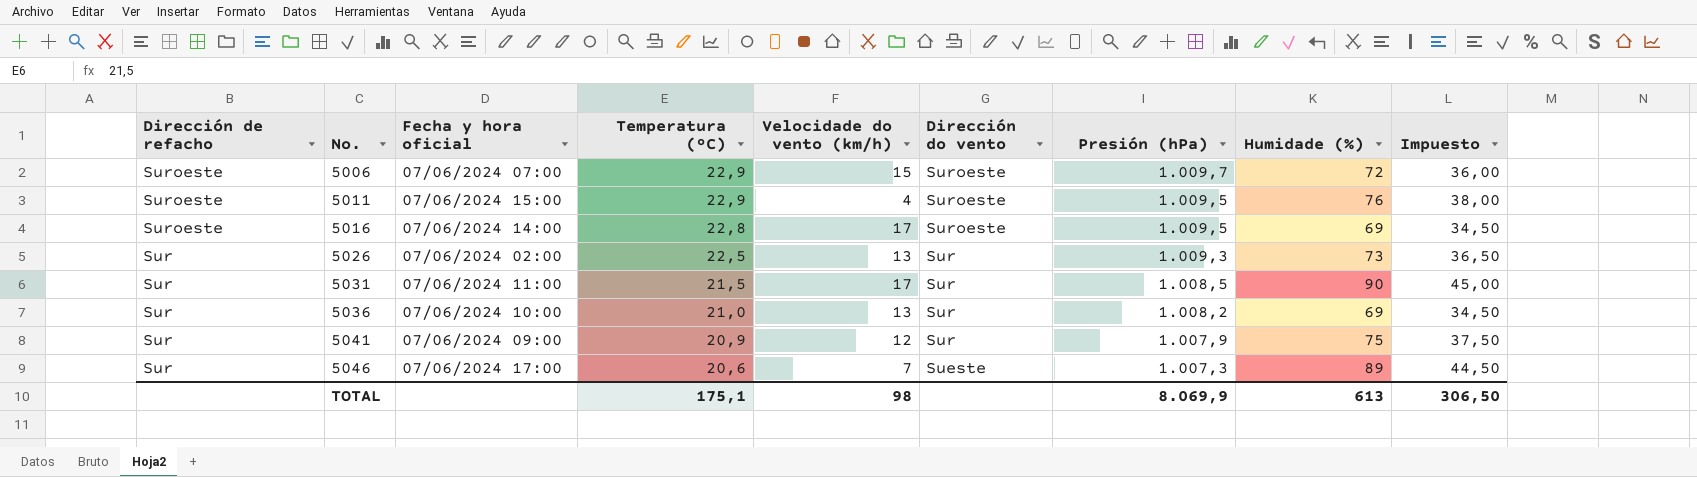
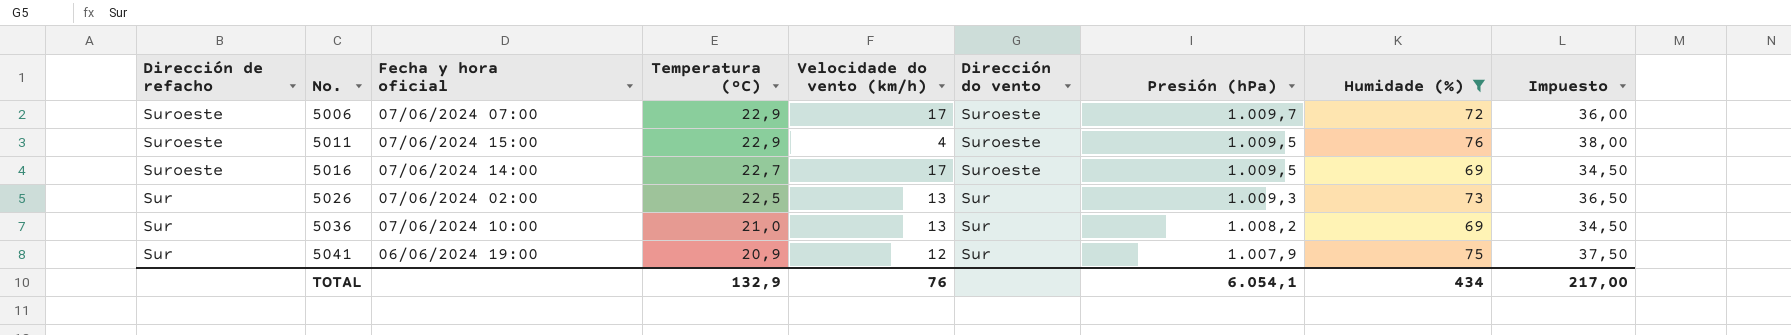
filter: none -> Humidade (%) <= 76
5006 | Velocidade do vento (km/h): 15 -> 17
5016 | Temperatura (ºC): 22,8 -> 22,7
5041 | Fecha y hora oficial: 07/06/2024 09:00 -> 06/06/2024 19:00
TOTAL | Temperatura (ºC): 175,1 -> 132,9
TOTAL | Velocidade do vento (km/h): 98 -> 76
TOTAL | Presión (hPa): 8.069,9 -> 6.054,1
TOTAL | Humidade (%): 613 -> 434
TOTAL | Impuesto: 306,50 -> 217,00

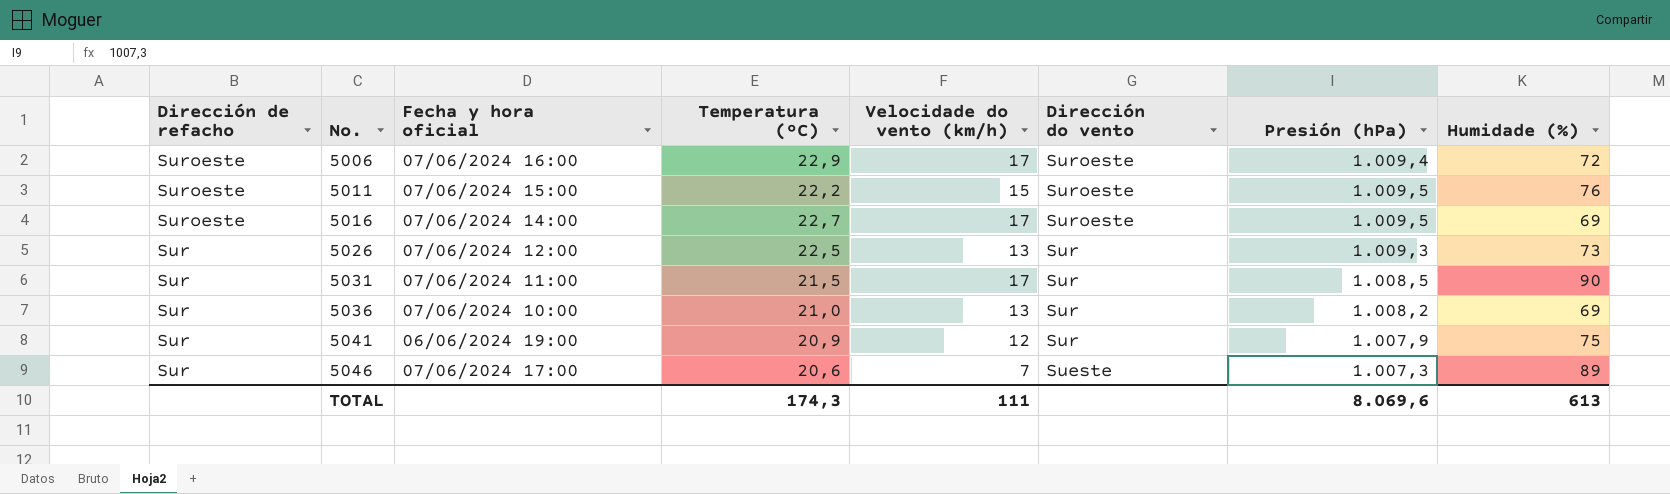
filter: Humidade (%) <= 76 -> none
column Impuesto | formula: [Humidade (%)] * 0,5 -> none
5006 | Fecha y hora oficial: 07/06/2024 07:00 -> 07/06/2024 16:00
5006 | Presión (hPa): 1.009,7 -> 1.009,4
5011 | Temperatura (ºC): 22,9 -> 22,2
5011 | Velocidade do vento (km/h): 4 -> 15
5026 | Fecha y hora oficial: 07/06/2024 02:00 -> 07/06/2024 12:00
TOTAL | Temperatura (ºC): 132,9 -> 174,3
TOTAL | Velocidade do vento (km/h): 76 -> 111
TOTAL | Presión (hPa): 6.054,1 -> 8.069,6
TOTAL | Humidade (%): 434 -> 613

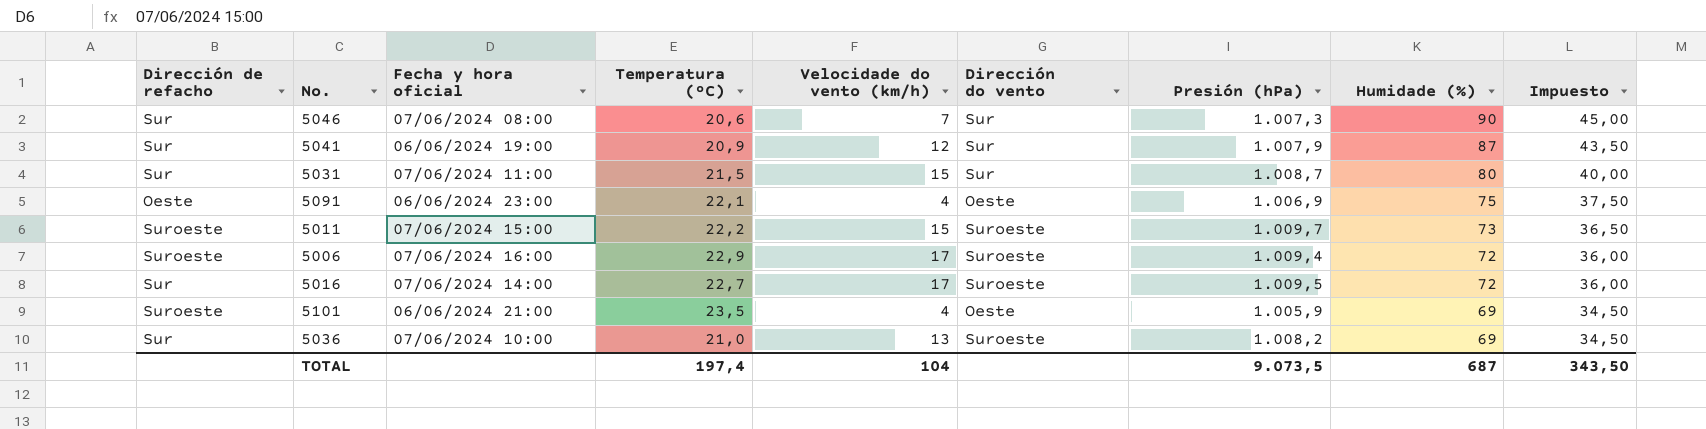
row order: Dirección de refacho descending -> Humidade (%) descending
column Impuesto | formula: none -> [Humidade (%)] * 0,5
row 5026: Sur | 07/06/2024 12:00 | 22,5 | 13 | Sur | 1.009,3 | 73 -> none
5046 | Fecha y hora oficial: 07/06/2024 17:00 -> 07/06/2024 08:00
5046 | Dirección do vento: Sueste -> Sur
5046 | Humidade (%): 89 -> 90
5041 | Humidade (%): 75 -> 87
5031 | Velocidade do vento (km/h): 17 -> 15
5031 | Presión (hPa): 1.008,5 -> 1.008,7
5031 | Humidade (%): 90 -> 80
row 5091: none -> Oeste | 06/06/2024 23:00 | 22,1 | 4 | Oeste | 1.006,9 | 75 | 37,50
5011 | Presión (hPa): 1.009,5 -> 1.009,7
5011 | Humidade (%): 76 -> 73
5016 | Dirección de refacho: Suroeste -> Sur
5016 | Humidade (%): 69 -> 72
row 5101: none -> Suroeste | 06/06/2024 21:00 | 23,5 | 4 | Oeste | 1.005,9 | 69 | 34,50
5036 | Dirección do vento: Sur -> Suroeste
TOTAL | Temperatura (ºC): 174,3 -> 197,4
TOTAL | Velocidade do vento (km/h): 111 -> 104
TOTAL | Presión (hPa): 8.069,6 -> 9.073,5
TOTAL | Humidade (%): 613 -> 687

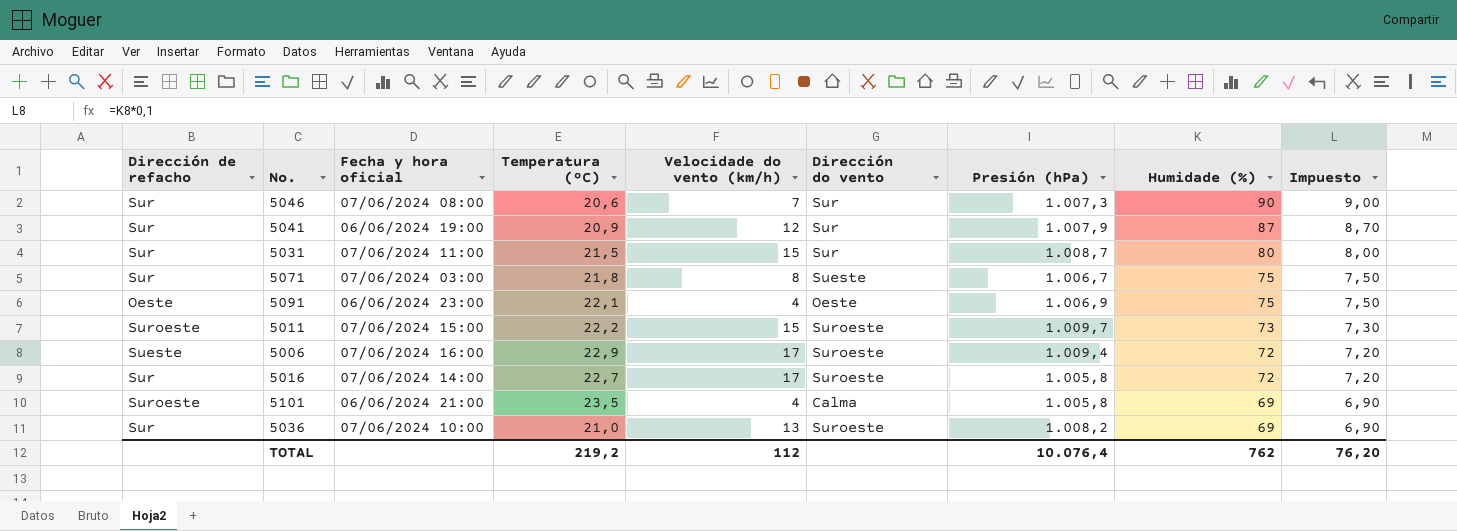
column Impuesto | formula: [Humidade (%)] * 0,5 -> [Humidade (%)] * 0,1
row 5071: none -> Sur | 07/06/2024 03:00 | 21,8 | 8 | Sueste | 1.006,7 | 75 | 7,50
5006 | Dirección de refacho: Suroeste -> Sueste
5016 | Presión (hPa): 1.009,5 -> 1.005,8
5101 | Dirección do vento: Oeste -> Calma
5101 | Presión (hPa): 1.005,9 -> 1.005,8
TOTAL | Temperatura (ºC): 197,4 -> 219,2
TOTAL | Velocidade do vento (km/h): 104 -> 112
TOTAL | Presión (hPa): 9.073,5 -> 10.076,4
TOTAL | Humidade (%): 687 -> 762
TOTAL | Impuesto: 343,50 -> 76,20

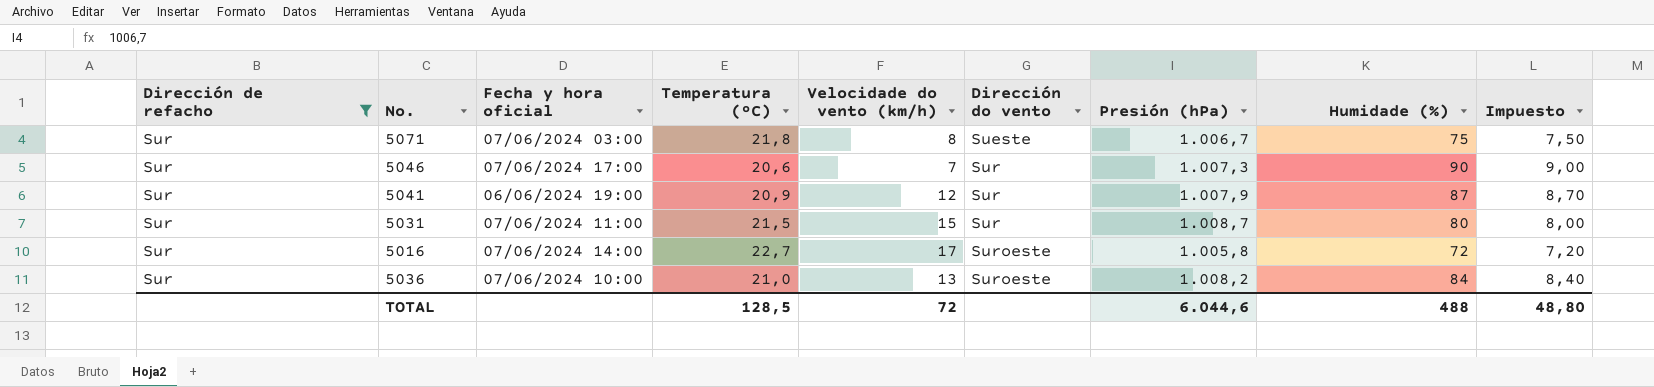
filter: none -> Dirección de refacho = Sur
row order: Humidade (%) descending -> Dirección do vento ascending
5046 | Fecha y hora oficial: 07/06/2024 08:00 -> 07/06/2024 17:00
5036 | Humidade (%): 69 -> 84
5036 | Impuesto: 6,90 -> 8,40
TOTAL | Temperatura (ºC): 219,2 -> 128,5
TOTAL | Velocidade do vento (km/h): 112 -> 72
TOTAL | Presión (hPa): 10.076,4 -> 6.044,6
TOTAL | Humidade (%): 762 -> 488
TOTAL | Impuesto: 76,20 -> 48,80

